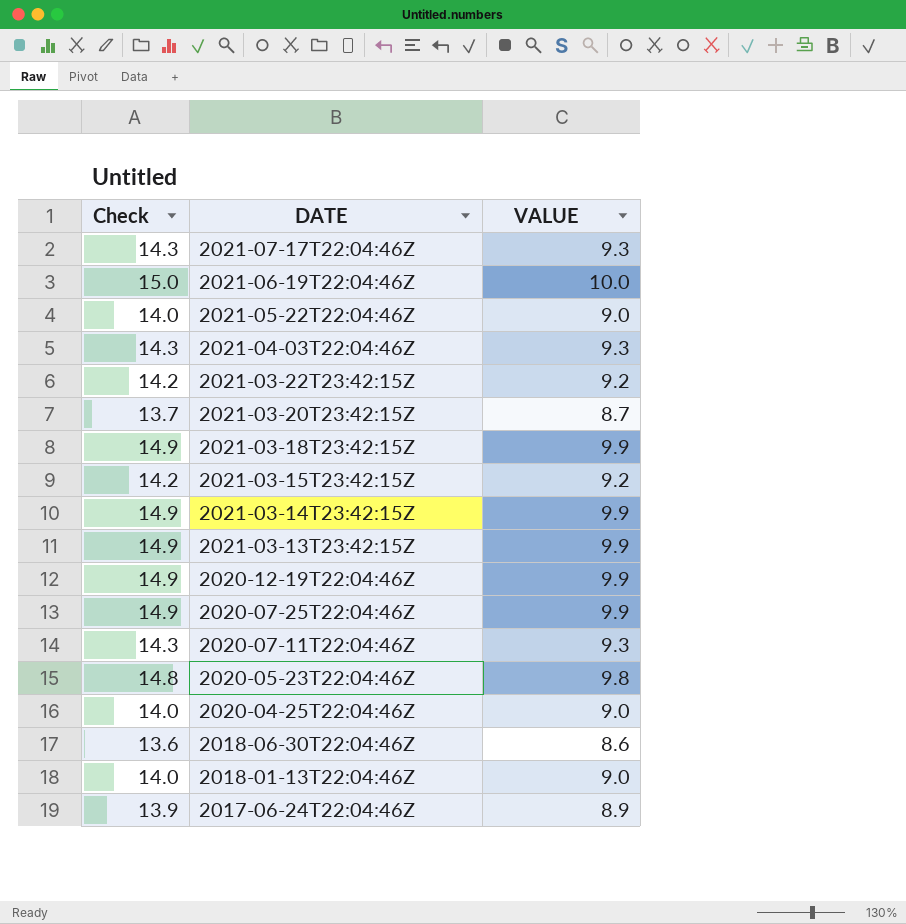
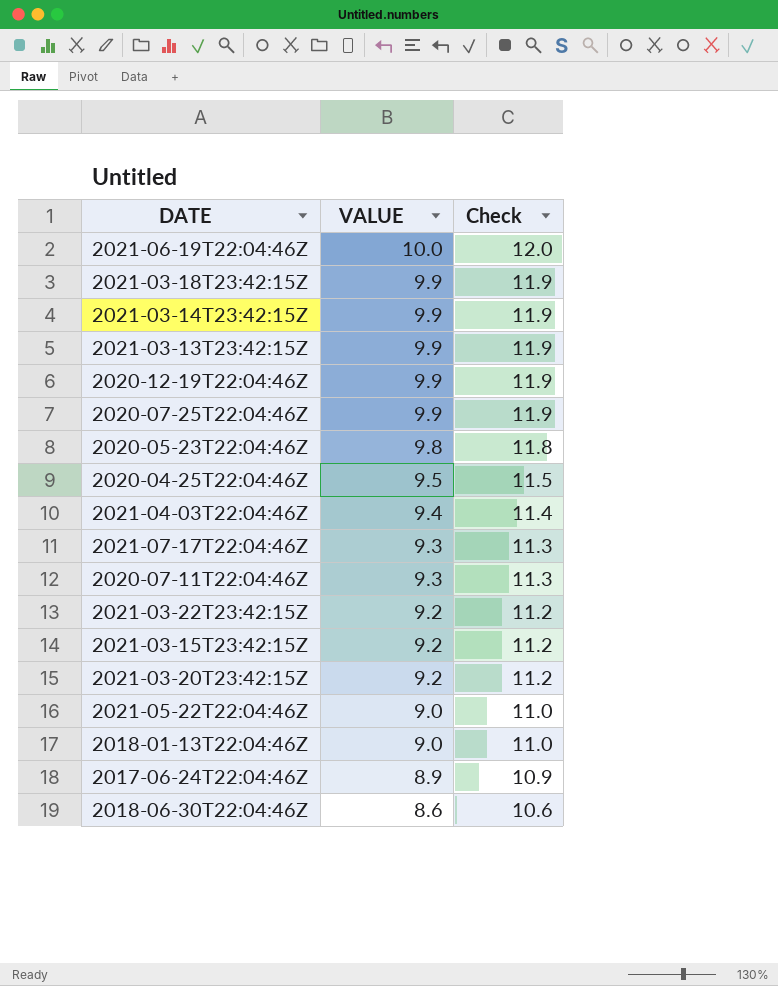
row order: DATE descending -> VALUE descending
column Check | formula: [VALUE] + 5 -> [VALUE] + 2
column Check | position: 1 -> 3
2020-04-25T22:04:46Z | VALUE: 9.0 -> 9.5
2021-04-03T22:04:46Z | VALUE: 9.3 -> 9.4
2021-03-20T23:42:15Z | VALUE: 8.7 -> 9.2

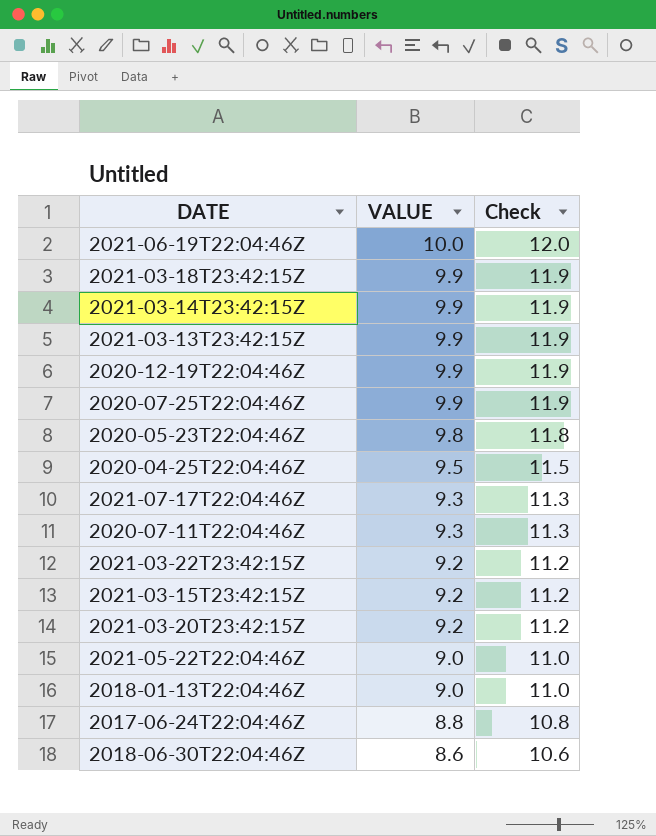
row 2021-04-03T22:04:46Z: 9.4 | 11.4 -> none
2017-06-24T22:04:46Z | VALUE: 8.9 -> 8.8
2017-06-24T22:04:46Z | Check: 10.9 -> 10.8

